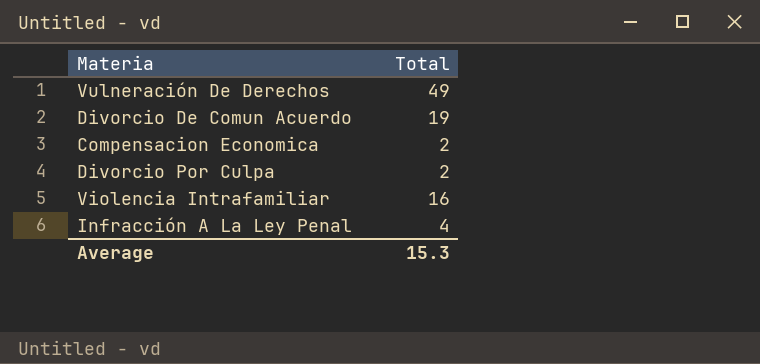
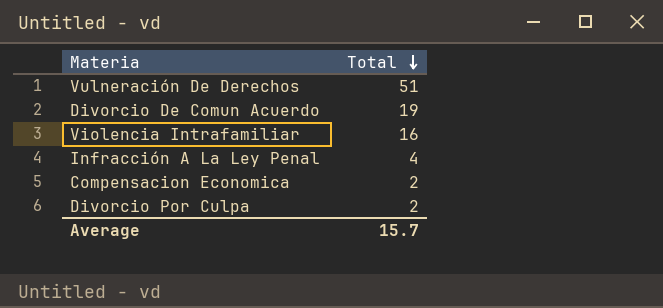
row order: none -> Total descending
Vulneración De Derechos | Total: 49 -> 51
Average | Total: 15.3 -> 15.7

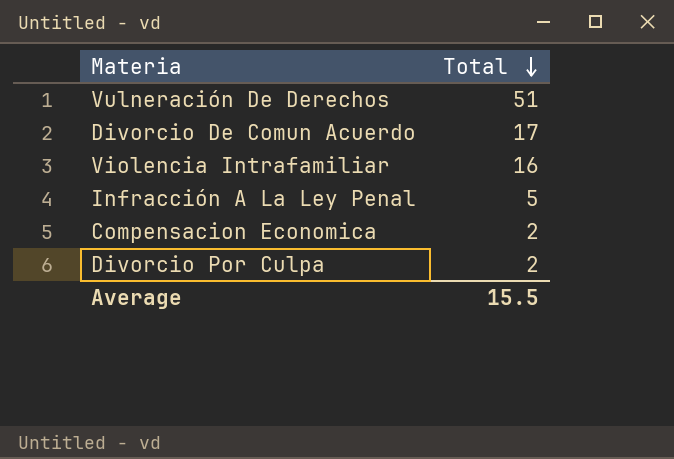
Divorcio De Comun Acuerdo | Total: 19 -> 17
Infracción A La Ley Penal | Total: 4 -> 5
Average | Total: 15.7 -> 15.5

